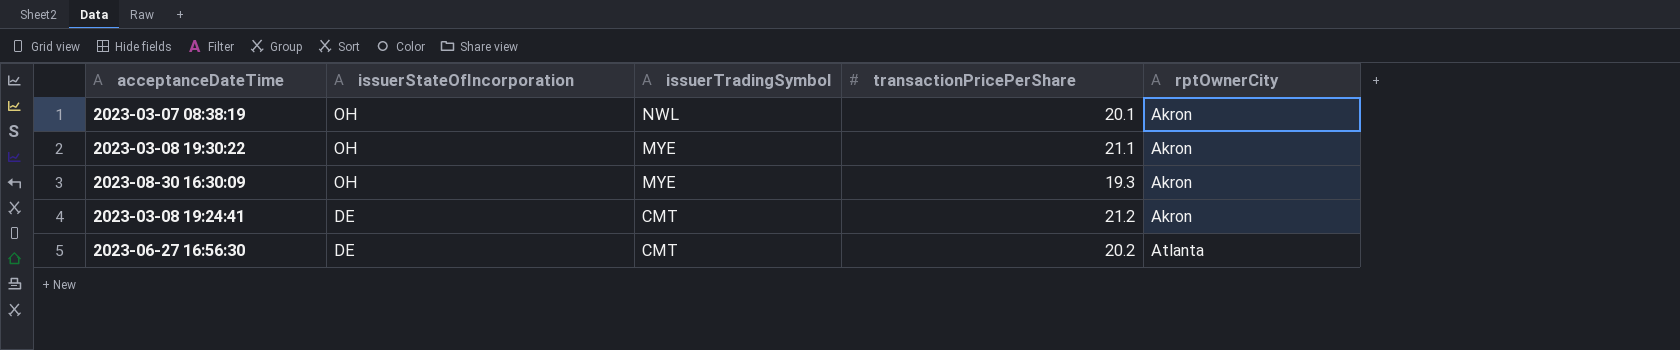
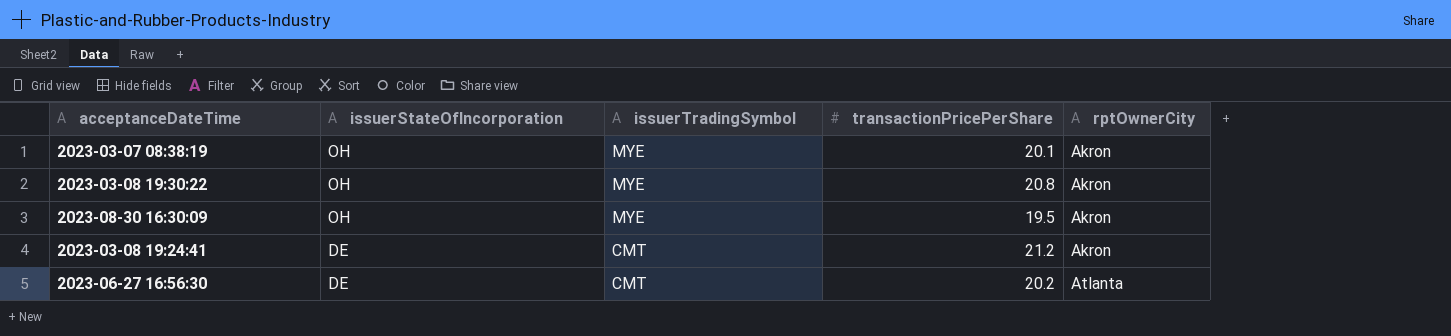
2023-03-07 08:38:19 | issuerTradingSymbol: NWL -> MYE
2023-03-08 19:30:22 | transactionPricePerShare: 21.1 -> 20.8
2023-08-30 16:30:09 | transactionPricePerShare: 19.3 -> 19.5

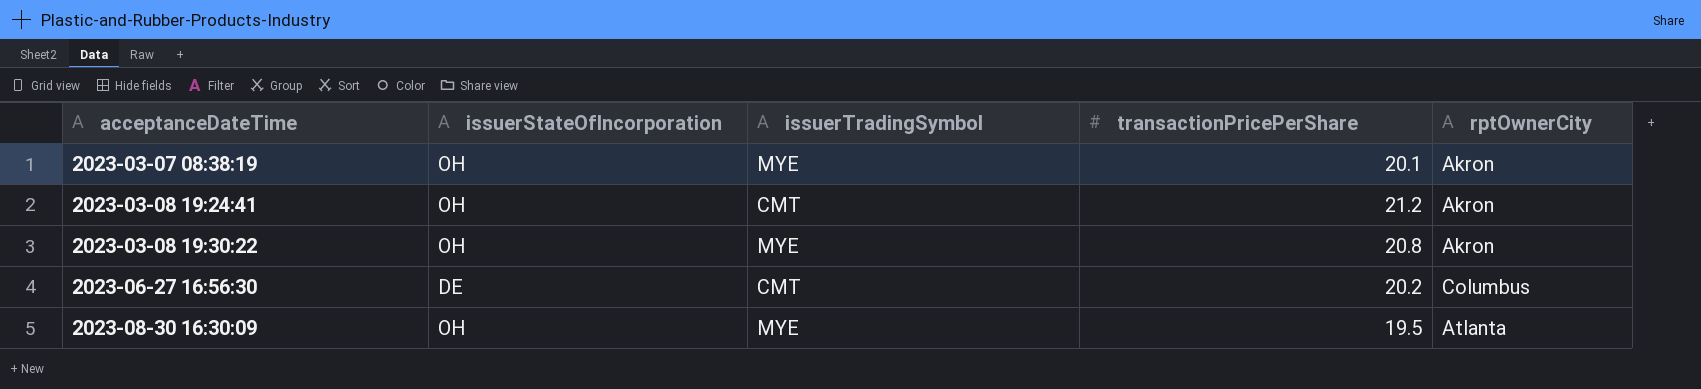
row order: issuerStateOfIncorporation descending -> acceptanceDateTime ascending
2023-03-08 19:24:41 | issuerStateOfIncorporation: DE -> OH
2023-06-27 16:56:30 | rptOwnerCity: Atlanta -> Columbus
2023-08-30 16:30:09 | rptOwnerCity: Akron -> Atlanta

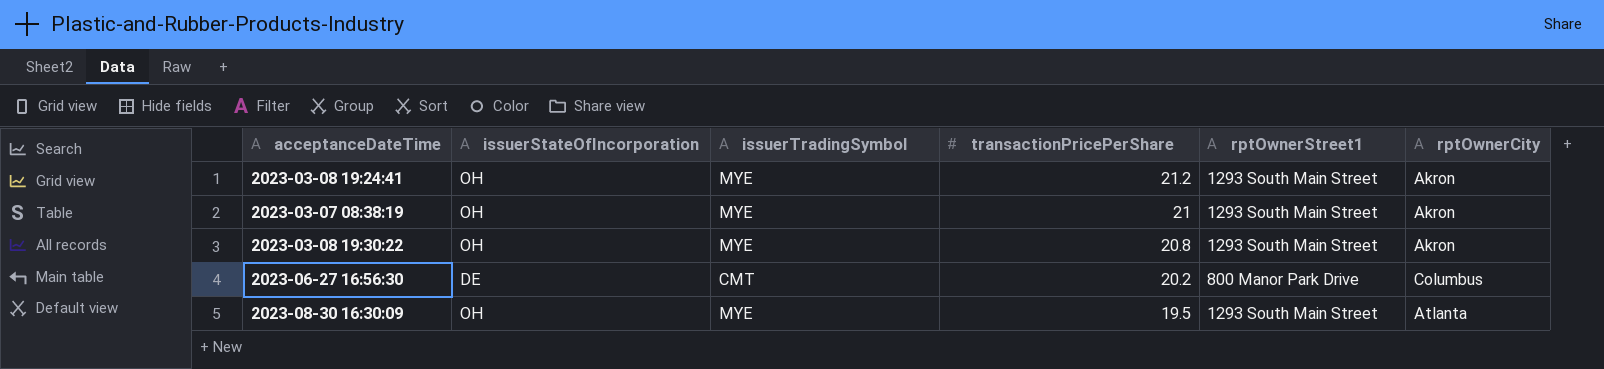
row order: acceptanceDateTime ascending -> transactionPricePerShare descending
column rptOwnerStreet1 | position: none -> 5
2023-03-08 19:24:41 | issuerTradingSymbol: CMT -> MYE
2023-03-07 08:38:19 | transactionPricePerShare: 20.1 -> 21

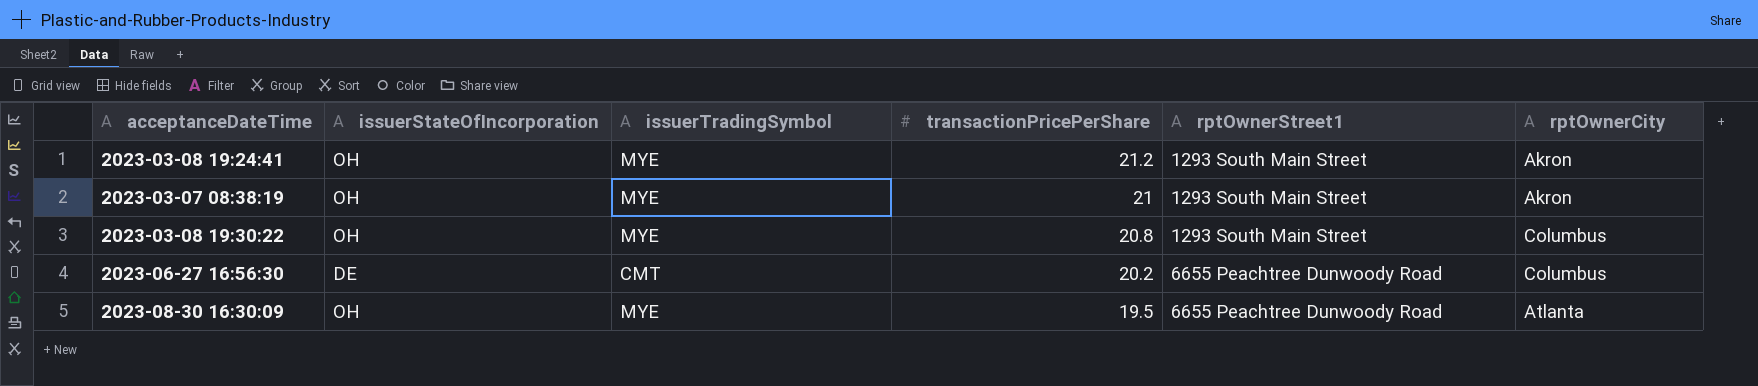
2023-03-08 19:30:22 | rptOwnerCity: Akron -> Columbus
2023-06-27 16:56:30 | rptOwnerStreet1: 800 Manor Park Drive -> 6655 Peachtree Dunwoody Road
2023-08-30 16:30:09 | rptOwnerStreet1: 1293 South Main Street -> 6655 Peachtree Dunwoody Road

